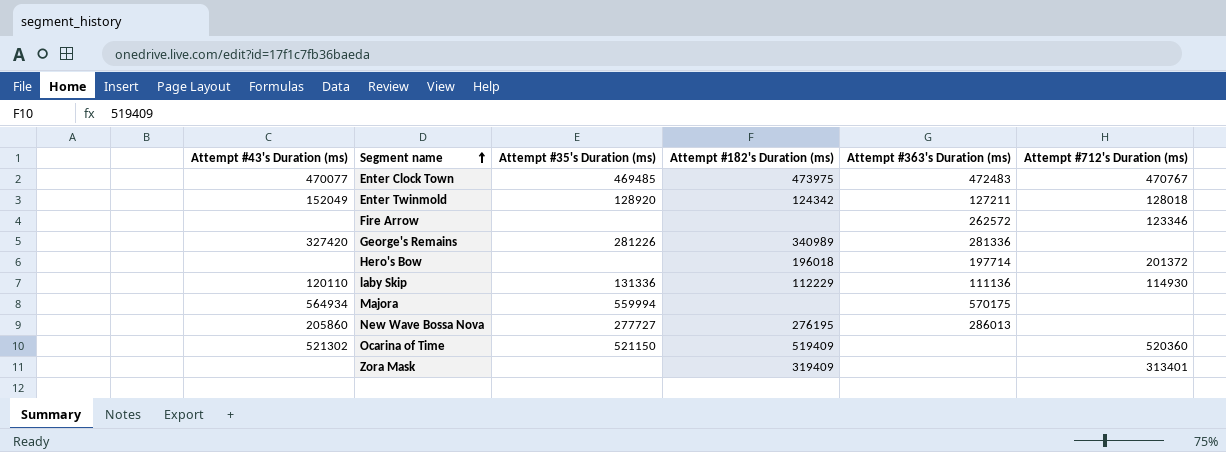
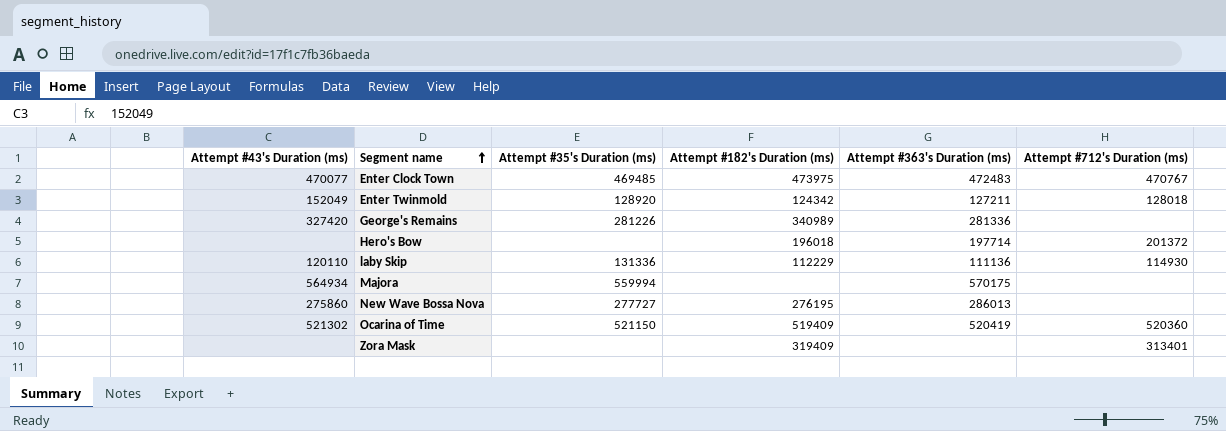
row Fire Arrow: none | none | none | 262572 | 123346 -> none
New Wave Bossa Nova | Attempt #43's Duration (ms): 205860 -> 275860
Ocarina of Time | Attempt #363's Duration (ms): none -> 520419

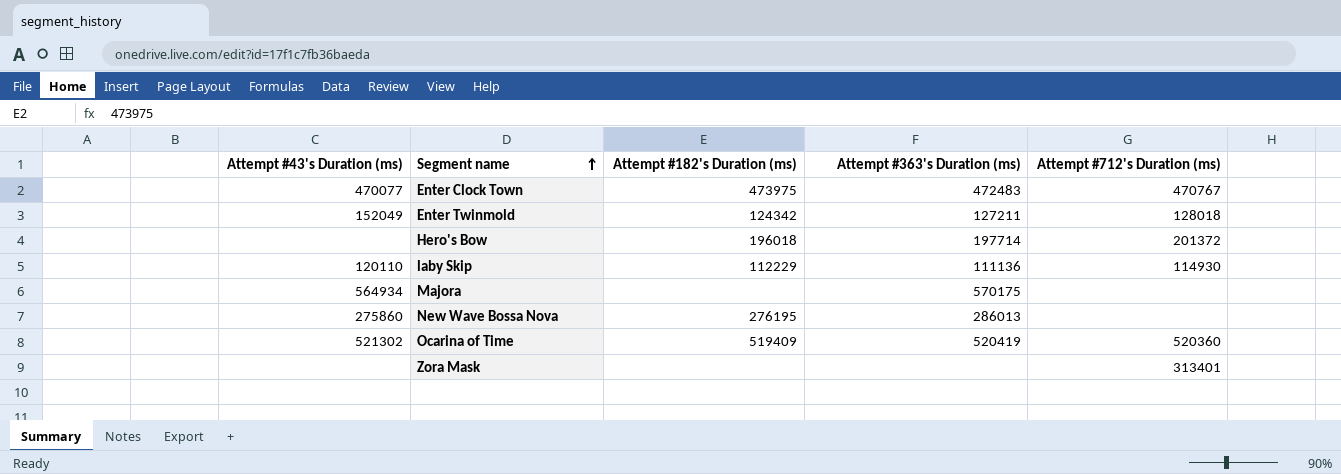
column Attempt #35's Duration (ms) | position: 3 -> none
row George's Remains: 327420 | 281226 | 340989 | 281336 | none -> none
Zora Mask | Attempt #182's Duration (ms): 319409 -> none

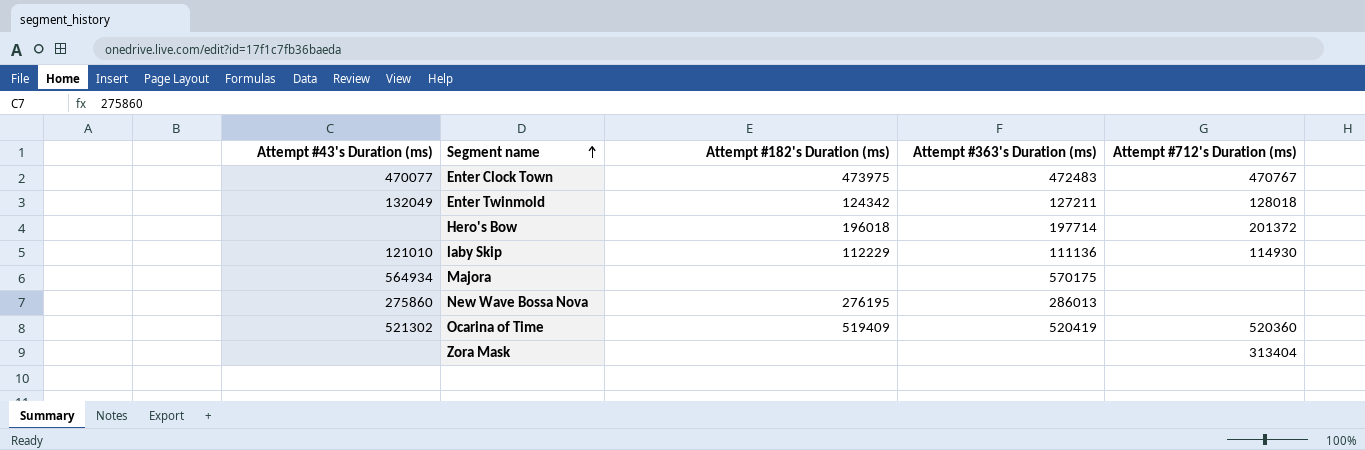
Enter Twinmold | Attempt #43's Duration (ms): 152049 -> 132049
laby Skip | Attempt #43's Duration (ms): 120110 -> 121010
Zora Mask | Attempt #712's Duration (ms): 313401 -> 313404

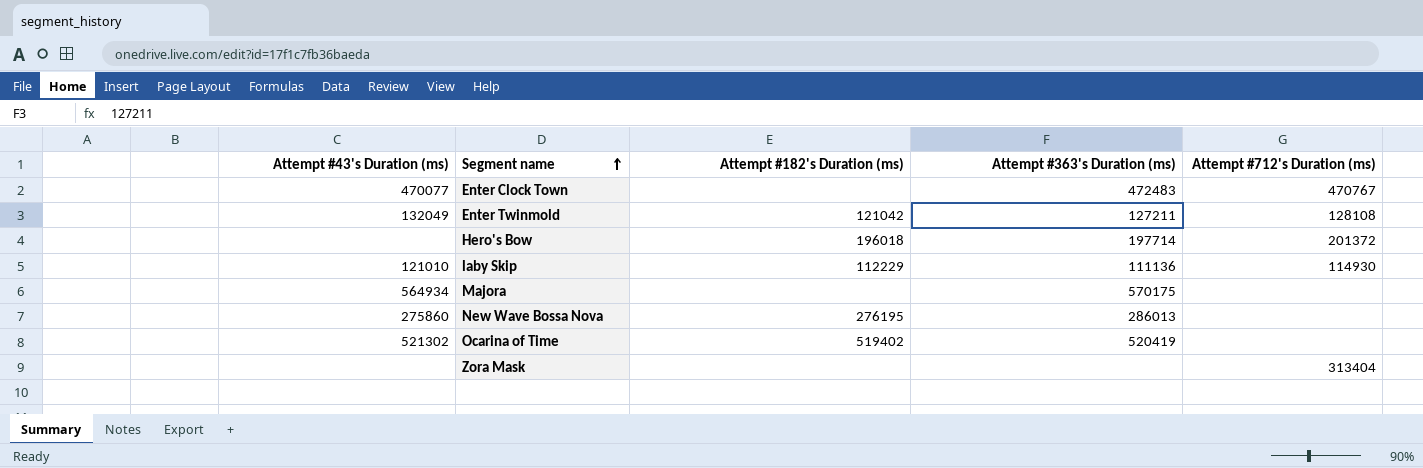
Enter Clock Town | Attempt #182's Duration (ms): 473975 -> none
Enter Twinmold | Attempt #182's Duration (ms): 124342 -> 121042
Enter Twinmold | Attempt #712's Duration (ms): 128018 -> 128108
Ocarina of Time | Attempt #182's Duration (ms): 519409 -> 519402
Ocarina of Time | Attempt #712's Duration (ms): 520360 -> none

